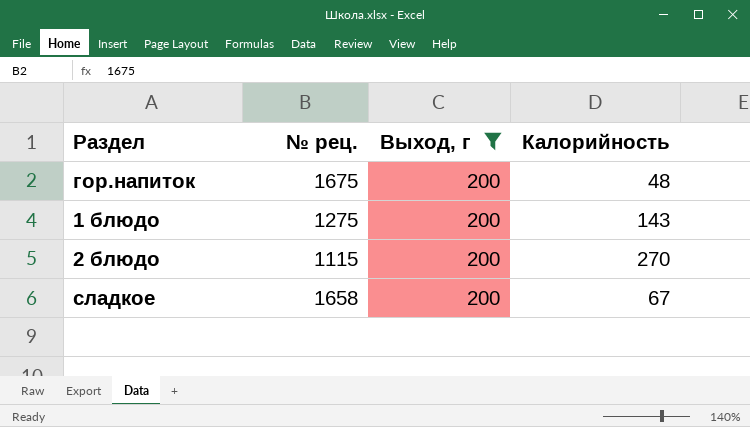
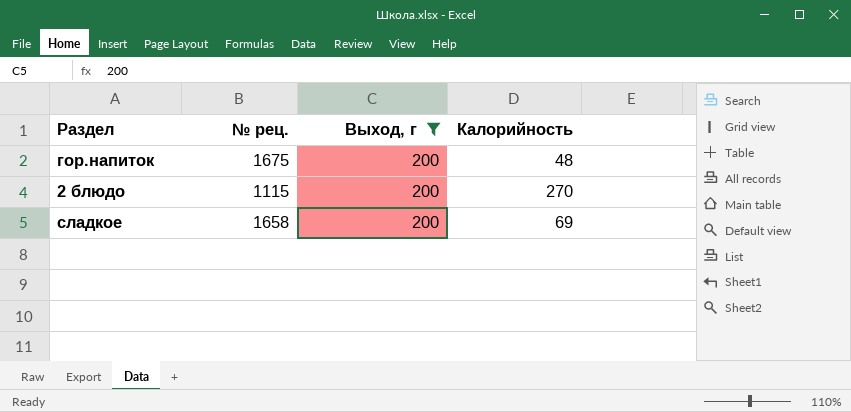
row 1 блюдо: 1275 | 200 | 143 -> none
сладкое | Калорийность: 67 -> 69

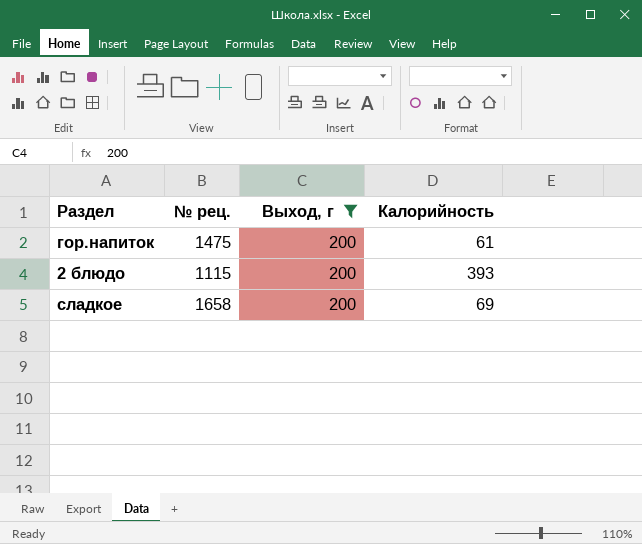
гор.напиток | № рец.: 1675 -> 1475
гор.напиток | Калорийность: 48 -> 61
2 блюдо | Калорийность: 270 -> 393

